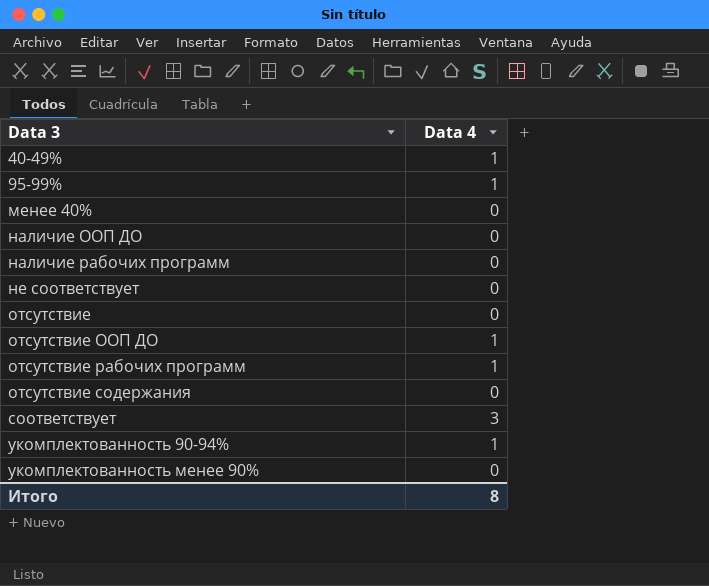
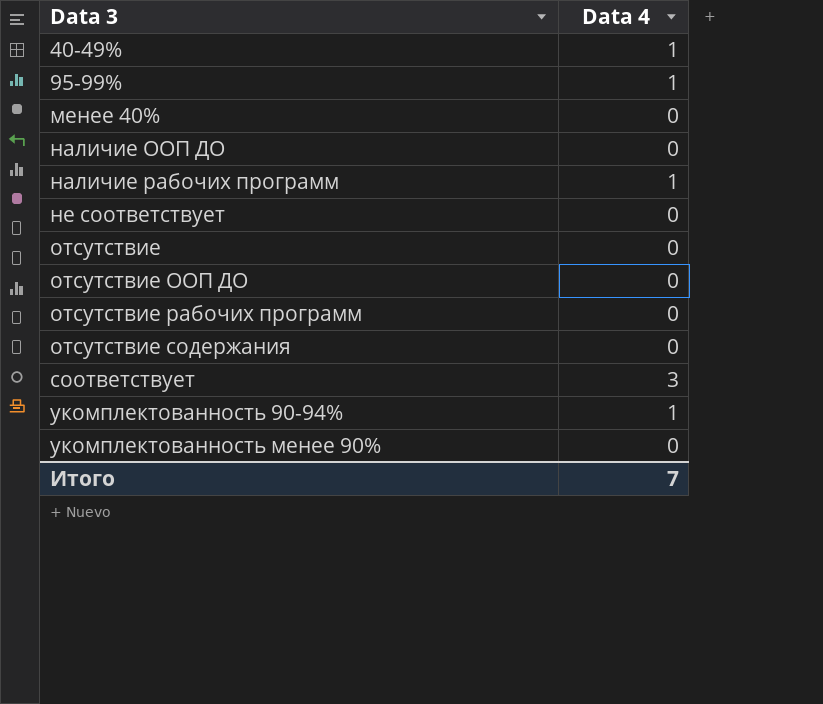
наличие рабочих программ | Data 4: 0 -> 1
отсутствие ООП ДО | Data 4: 1 -> 0
отсутствие рабочих программ | Data 4: 1 -> 0
Итого | Data 4: 8 -> 7

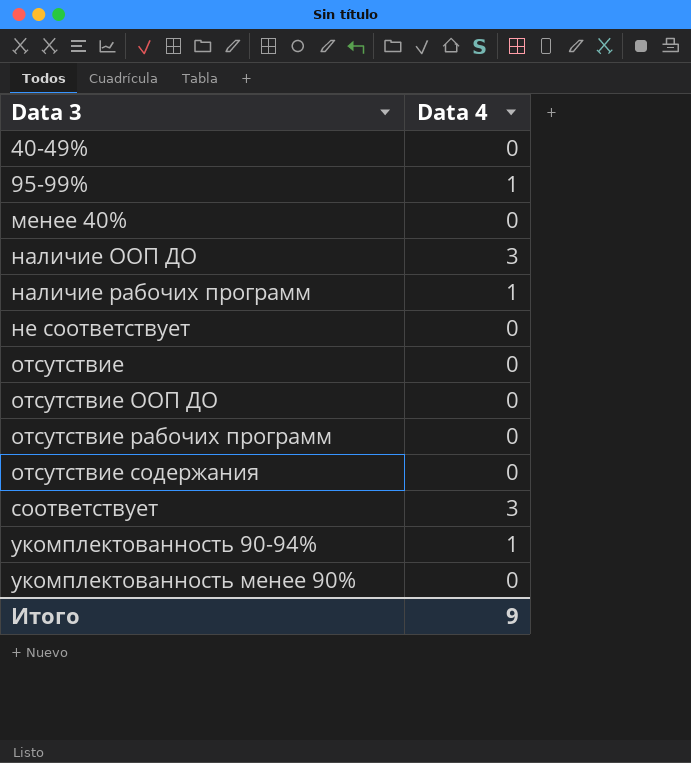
40-49% | Data 4: 1 -> 0
наличие ООП ДО | Data 4: 0 -> 3
Итого | Data 4: 7 -> 9

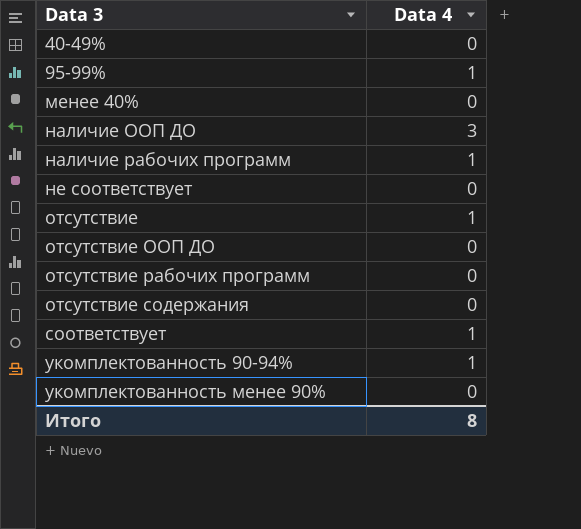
отсутствие | Data 4: 0 -> 1
соответствует | Data 4: 3 -> 1
Итого | Data 4: 9 -> 8

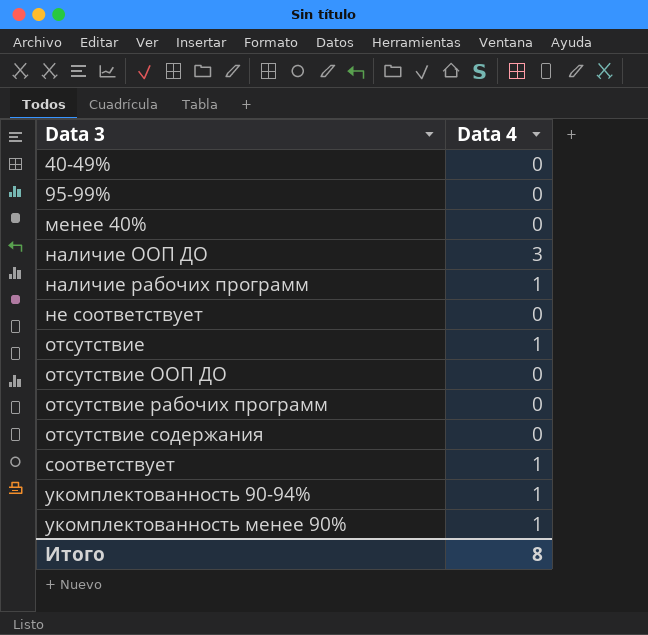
95-99% | Data 4: 1 -> 0
укомплектованность менее 90% | Data 4: 0 -> 1

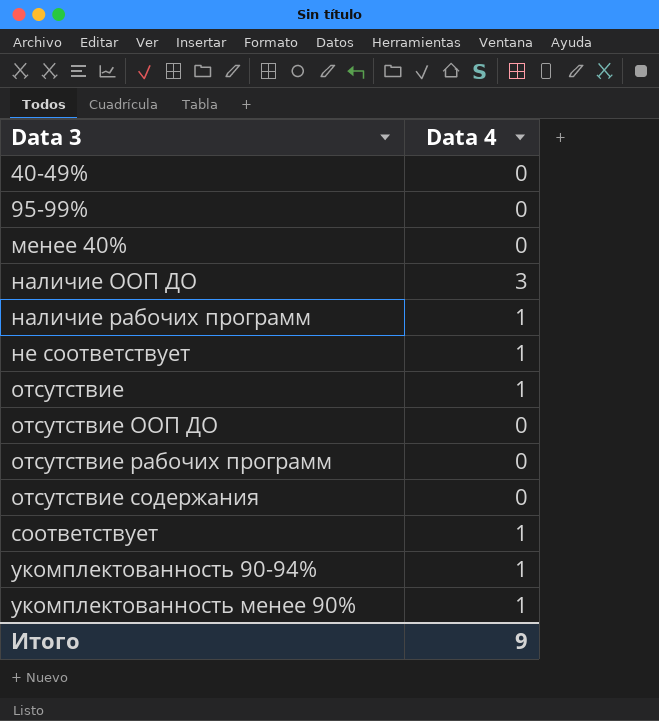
не соответствует | Data 4: 0 -> 1
Итого | Data 4: 8 -> 9

